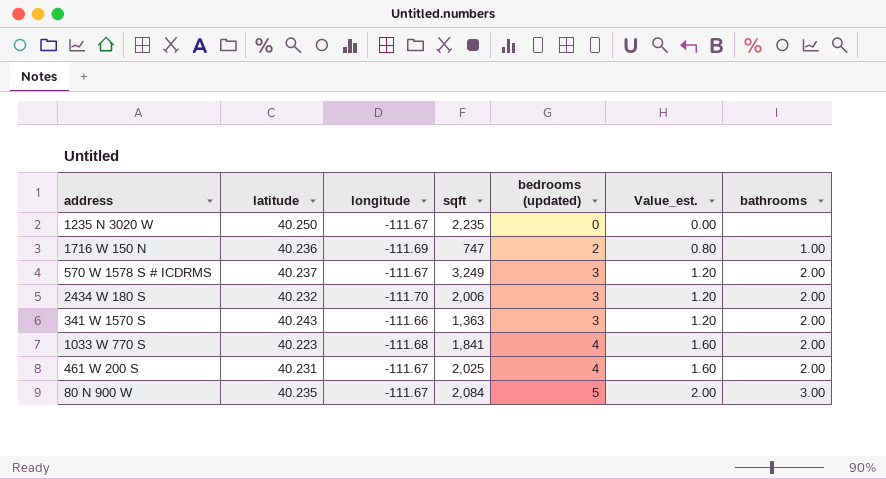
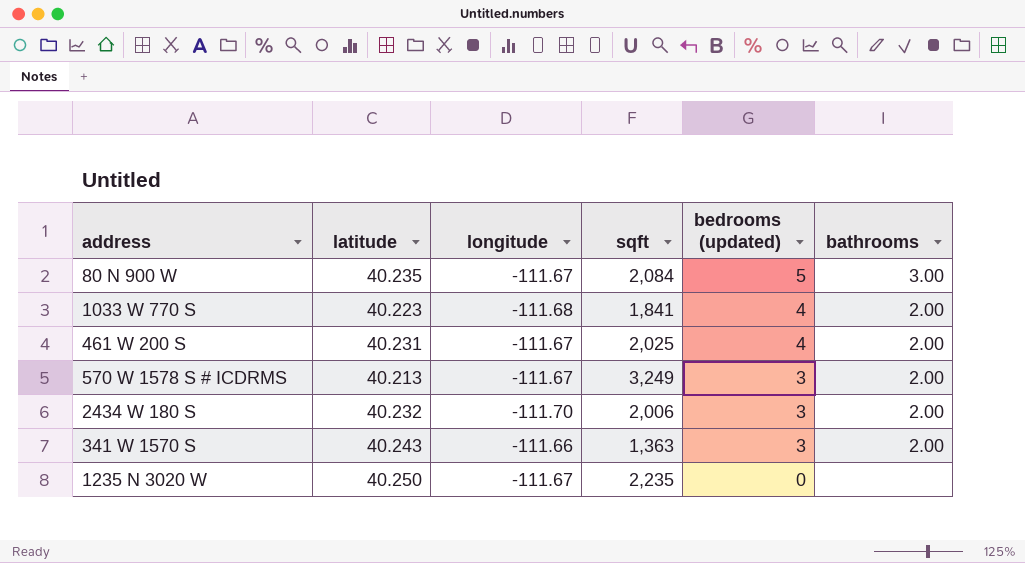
row order: bedrooms (updated) ascending -> bedrooms (updated) descending
column Value_est. | formula: [bedrooms (updated)] * 0.4 -> none
row 1716 W 150 N: 40.236 | -111.69 | 747 | 2 | 0.80 | 1.00 -> none
570 W 1578 S # ICDRMS | latitude: 40.237 -> 40.213

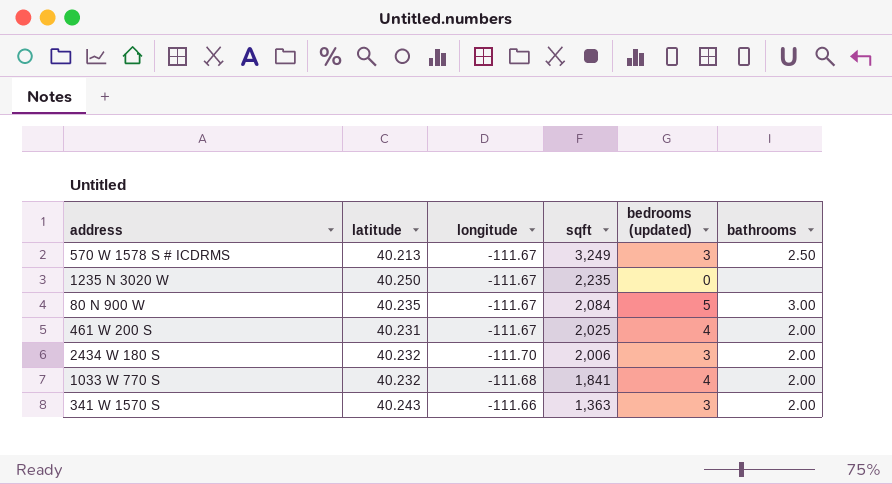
row order: bedrooms (updated) descending -> sqft descending
570 W 1578 S # ICDRMS | bathrooms: 2.00 -> 2.50
1033 W 770 S | latitude: 40.223 -> 40.232

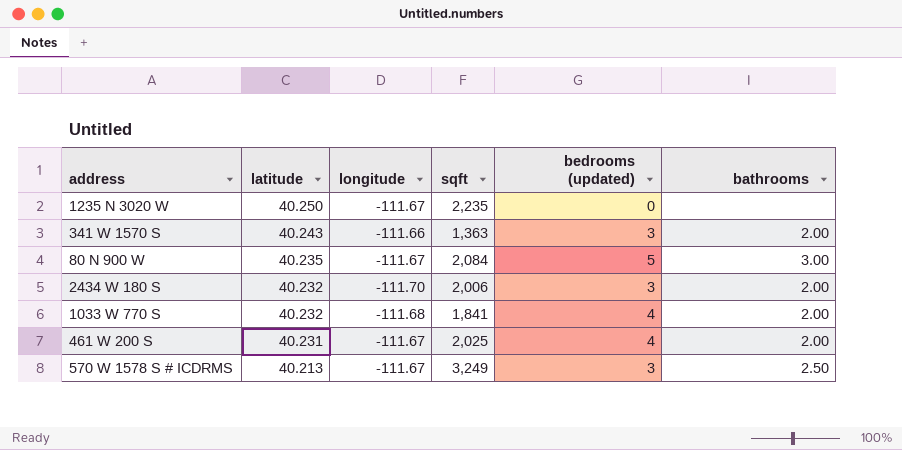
row order: sqft descending -> latitude descending

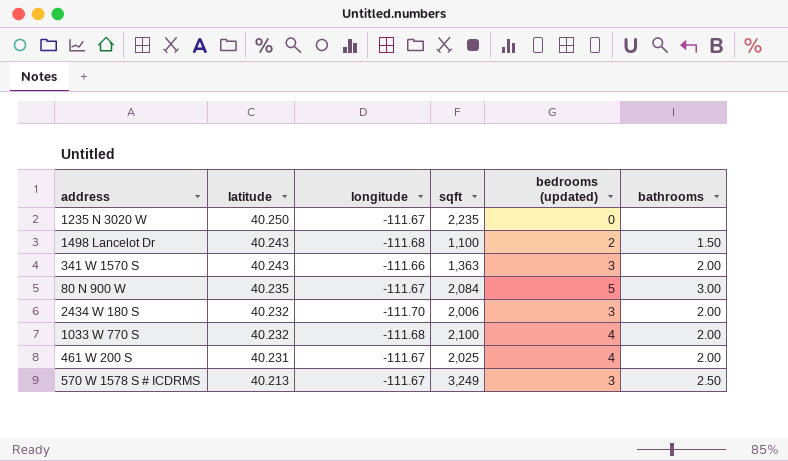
row 1498 Lancelot Dr: none -> 40.243 | -111.68 | 1,100 | 2 | 1.50
1033 W 770 S | sqft: 1,841 -> 2,100

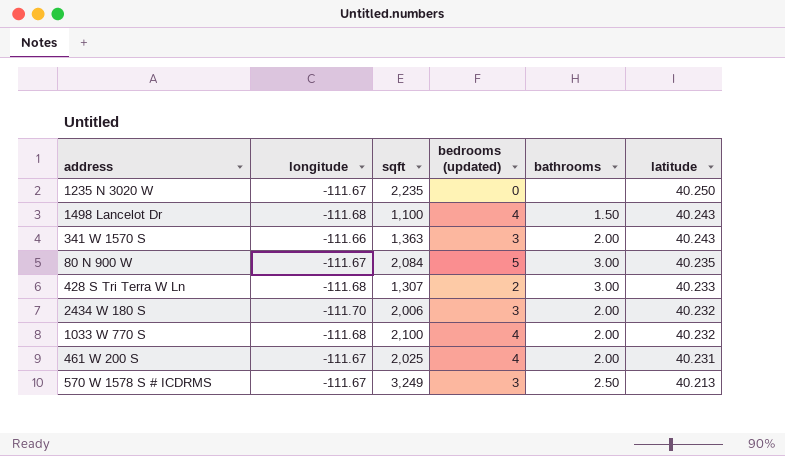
column latitude | position: 2 -> 6
1498 Lancelot Dr | bedrooms (updated): 2 -> 4
row 428 S Tri Terra W Ln: none -> -111.68 | 1,307 | 2 | 3.00 | 40.233

